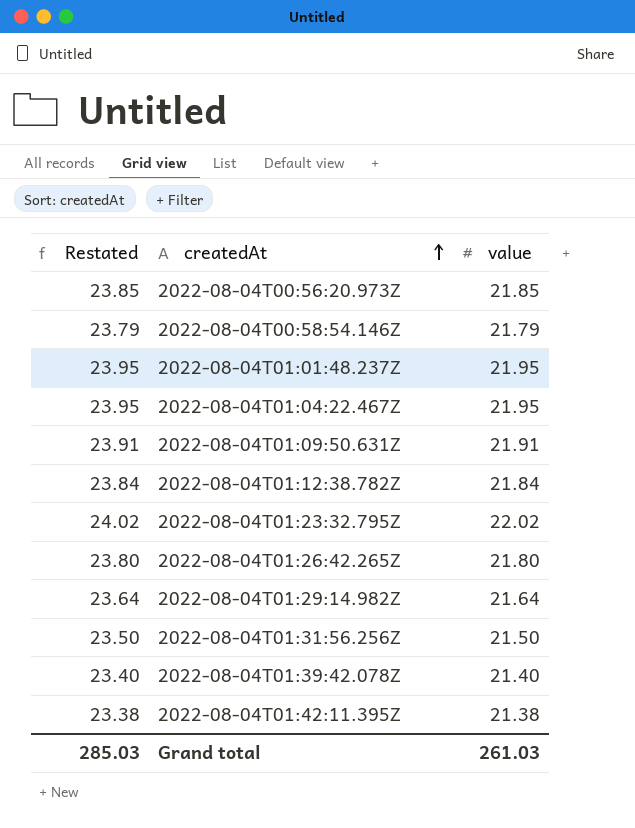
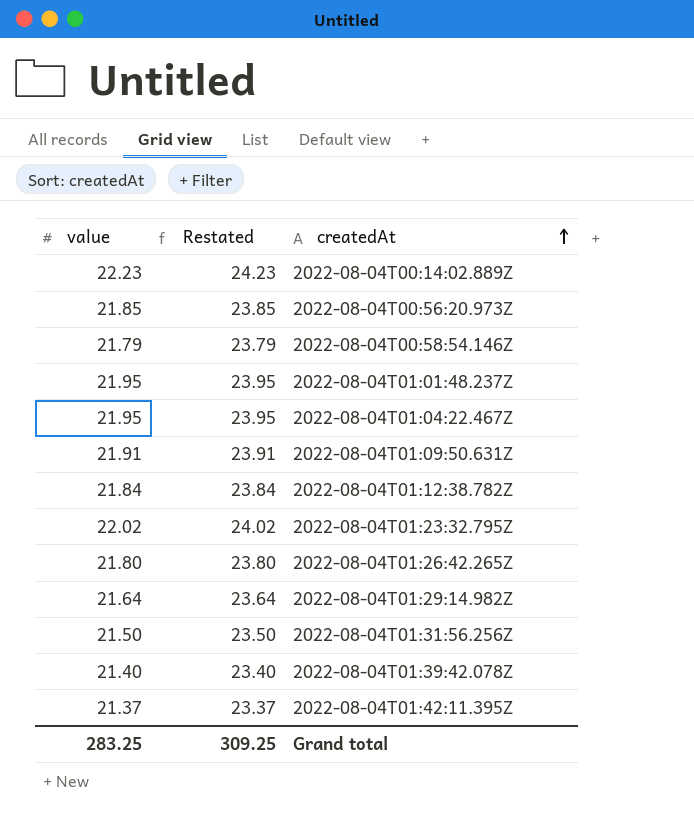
column value | position: 3 -> 1
row 2022-08-04T00:14:02.889Z: none -> 22.23 | 24.23
2022-08-04T01:42:11.395Z | value: 21.38 -> 21.37
2022-08-04T01:42:11.395Z | Restated: 23.38 -> 23.37
Grand total | value: 261.03 -> 283.25
Grand total | Restated: 285.03 -> 309.25

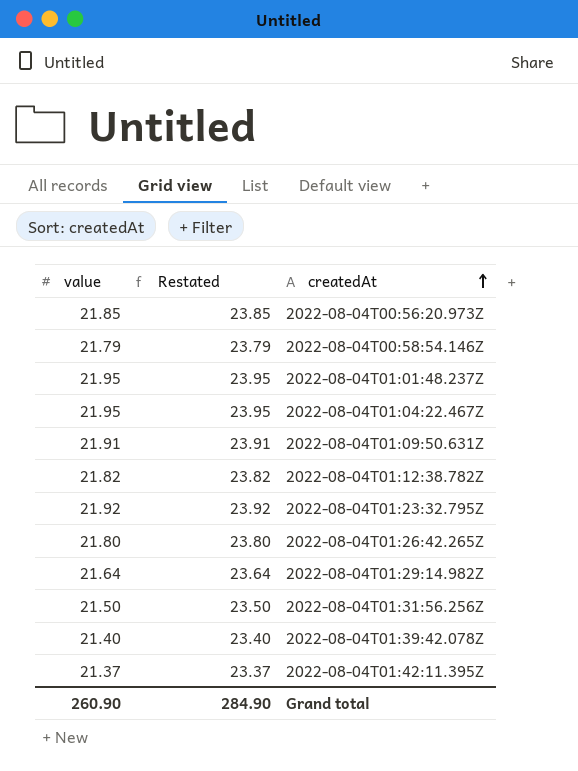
row 2022-08-04T00:14:02.889Z: 22.23 | 24.23 -> none
2022-08-04T01:12:38.782Z | value: 21.84 -> 21.82
2022-08-04T01:12:38.782Z | Restated: 23.84 -> 23.82
2022-08-04T01:23:32.795Z | value: 22.02 -> 21.92
2022-08-04T01:23:32.795Z | Restated: 24.02 -> 23.92
Grand total | value: 283.25 -> 260.90
Grand total | Restated: 309.25 -> 284.90

